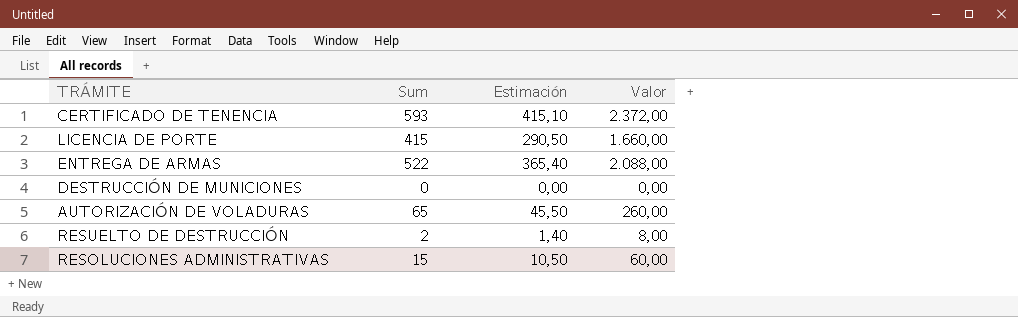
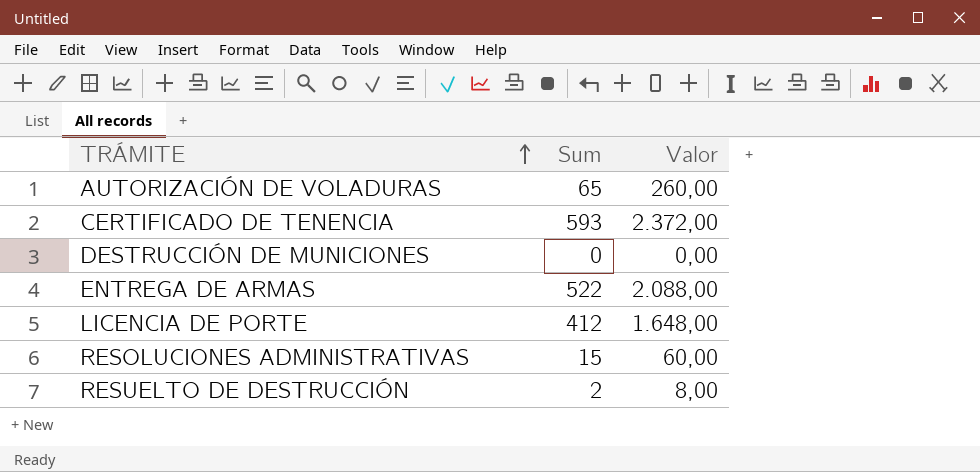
row order: none -> TRÁMITE ascending
column Estimación | formula: [Sum] * 0,7 -> none
LICENCIA DE PORTE | Sum: 415 -> 412
LICENCIA DE PORTE | Valor: 1.660,00 -> 1.648,00

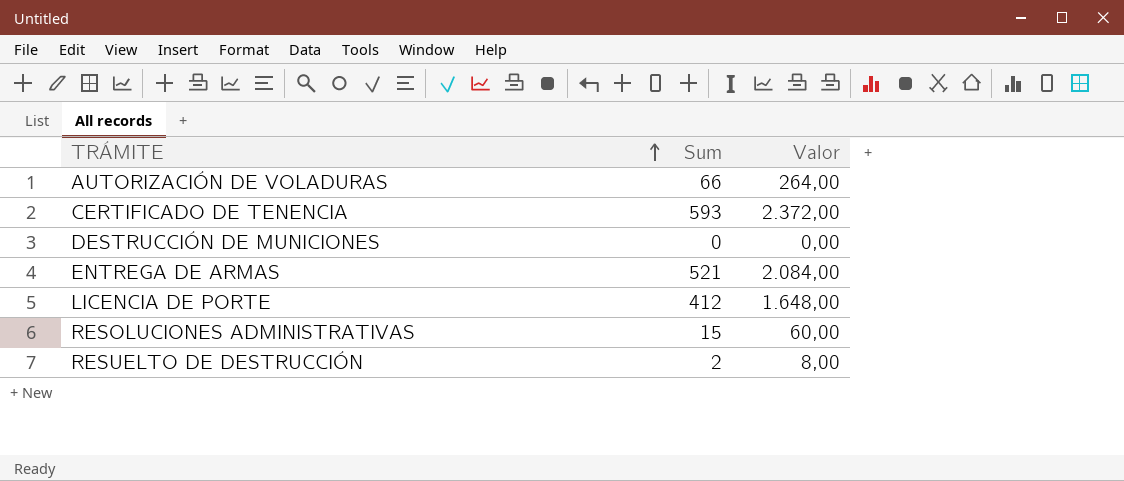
AUTORIZACIÓN DE VOLADURAS | Sum: 65 -> 66
AUTORIZACIÓN DE VOLADURAS | Valor: 260,00 -> 264,00
ENTREGA DE ARMAS | Sum: 522 -> 521
ENTREGA DE ARMAS | Valor: 2.088,00 -> 2.084,00

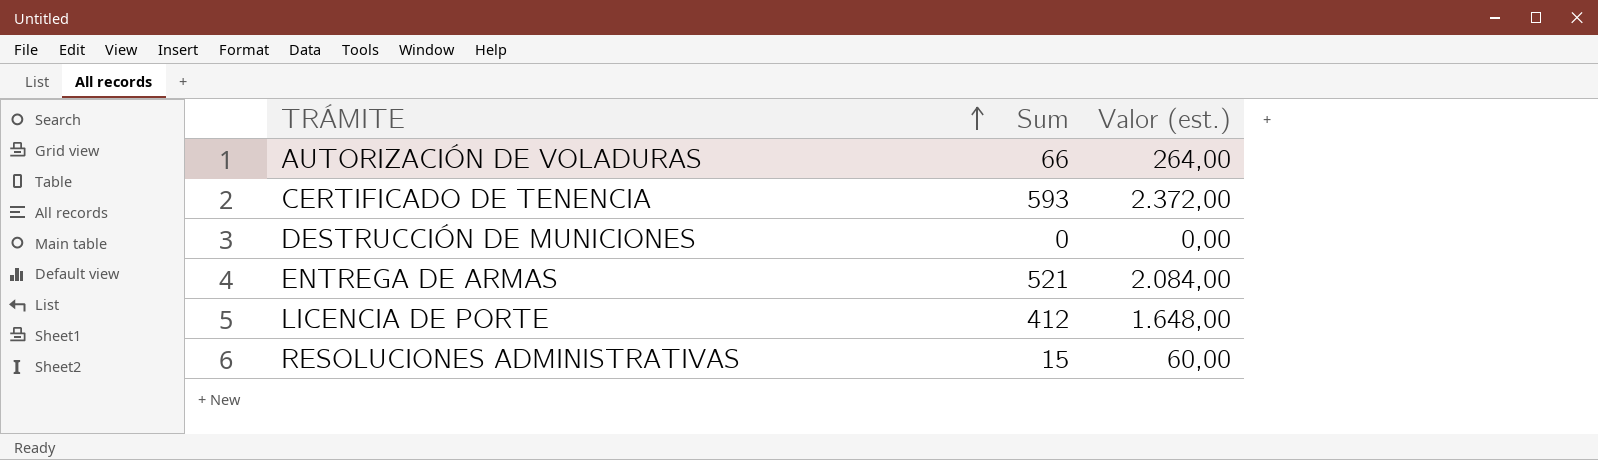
column name: Valor -> Valor (est.)
row RESUELTO DE DESTRUCCIÓN: 2 | 8,00 -> none

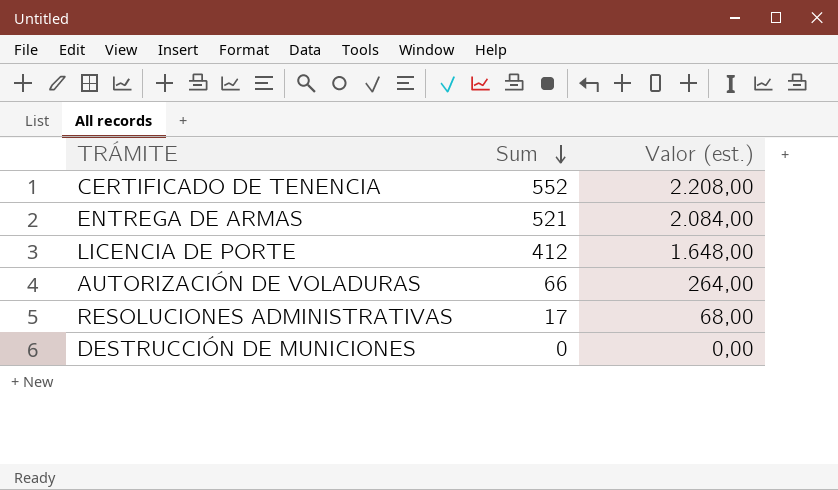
row order: TRÁMITE ascending -> Sum descending
CERTIFICADO DE TENENCIA | Sum: 593 -> 552
CERTIFICADO DE TENENCIA | Valor (est.): 2.372,00 -> 2.208,00
RESOLUCIONES ADMINISTRATIVAS | Sum: 15 -> 17
RESOLUCIONES ADMINISTRATIVAS | Valor (est.): 60,00 -> 68,00

